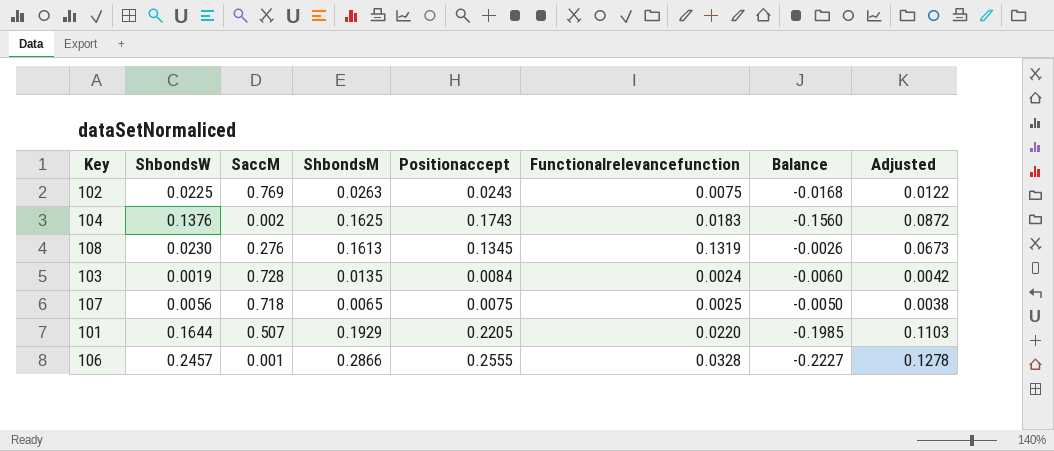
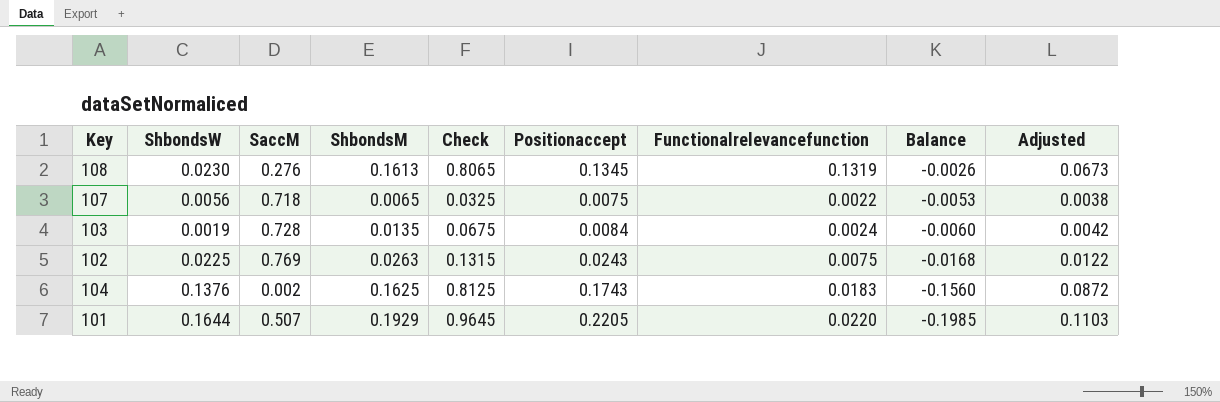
row order: none -> Balance descending
column Check | formula: none -> [ShbondsM] * 5
row 106: 0.2457 | 0.001 | 0.2866 | 0.2555 | 0.0328 | -0.2227 | 0.1278 -> none
107 | Functionalrelevancefunction: 0.0025 -> 0.0022
107 | Balance: -0.0050 -> -0.0053

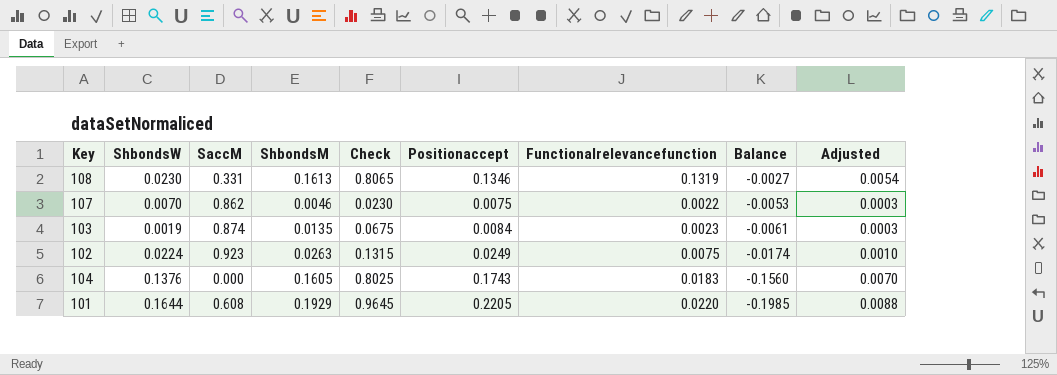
column Adjusted | formula: [Positionaccept] * 0.5 -> [Positionaccept] * 0.04
108 | SaccM: 0.276 -> 0.331
108 | Positionaccept: 0.1345 -> 0.1346
108 | Balance: -0.0026 -> -0.0027
107 | ShbondsW: 0.0056 -> 0.0070
107 | SaccM: 0.718 -> 0.862
107 | ShbondsM: 0.0065 -> 0.0046
107 | Check: 0.0325 -> 0.0230
103 | SaccM: 0.728 -> 0.874
103 | Functionalrelevancefunction: 0.0024 -> 0.0023
103 | Balance: -0.0060 -> -0.0061
102 | ShbondsW: 0.0225 -> 0.0224
102 | SaccM: 0.769 -> 0.923
102 | Positionaccept: 0.0243 -> 0.0249
102 | Balance: -0.0168 -> -0.0174
104 | SaccM: 0.002 -> 0.000
104 | ShbondsM: 0.1625 -> 0.1605
104 | Check: 0.8125 -> 0.8025
101 | SaccM: 0.507 -> 0.608

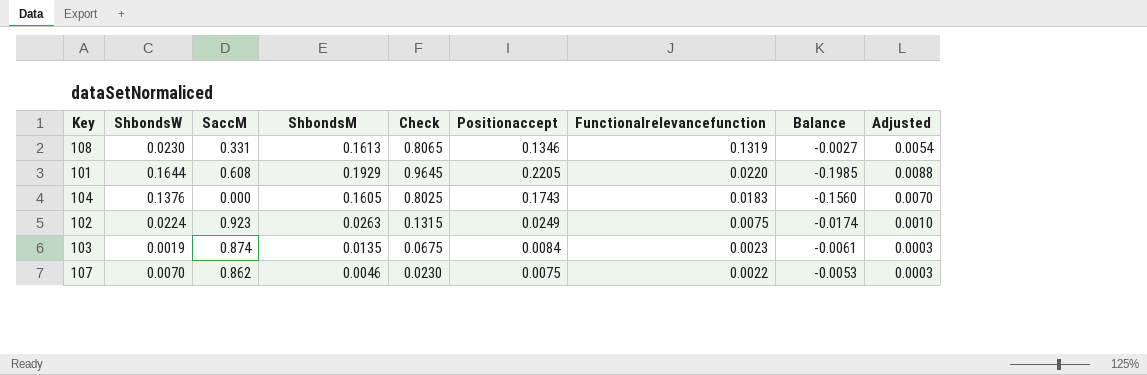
row order: Balance descending -> Functionalrelevancefunction descending

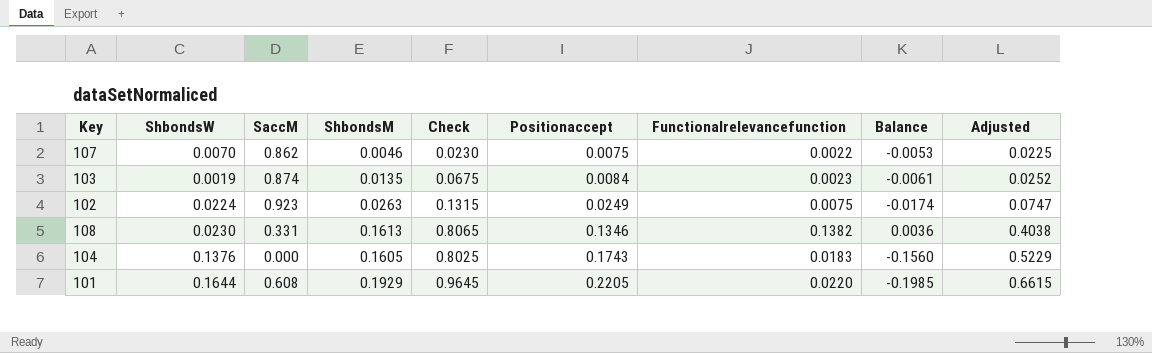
row order: Functionalrelevancefunction descending -> Positionaccept ascending
column Adjusted | formula: [Positionaccept] * 0.04 -> [Positionaccept] * 3
108 | Functionalrelevancefunction: 0.1319 -> 0.1382
108 | Balance: -0.0027 -> 0.0036

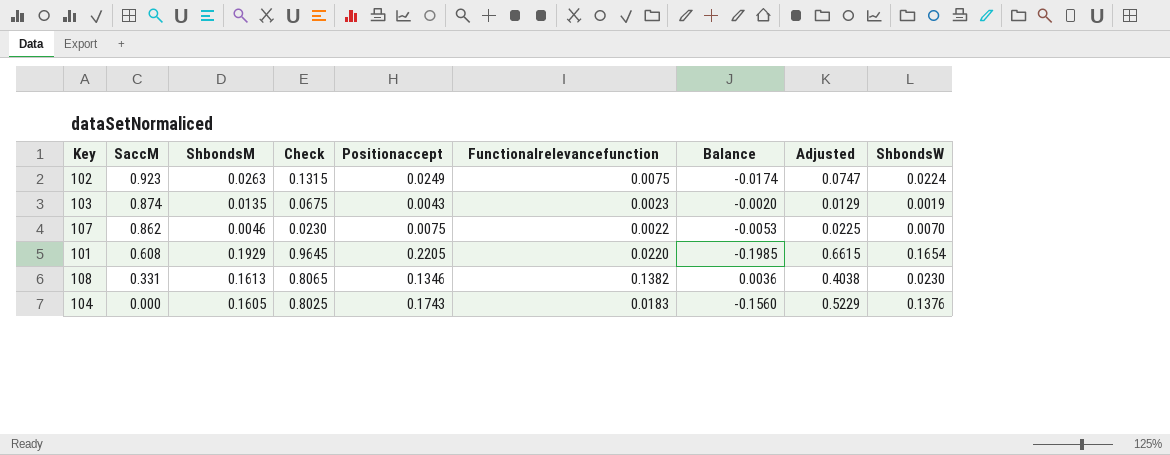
row order: Positionaccept ascending -> SaccM descending
column ShbondsW | position: 2 -> 9
103 | Positionaccept: 0.0084 -> 0.0043
103 | Balance: -0.0061 -> -0.0020
103 | Adjusted: 0.0252 -> 0.0129
101 | ShbondsW: 0.1644 -> 0.1654

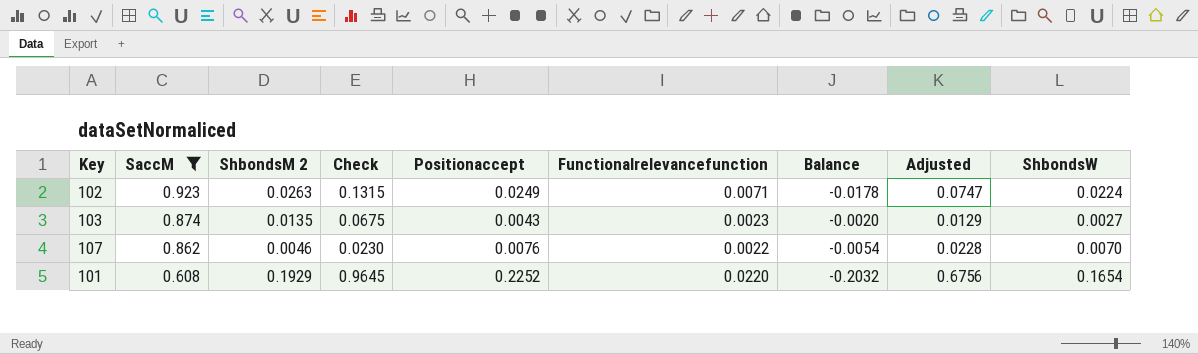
filter: none -> SaccM >= 0.608
column name: ShbondsM -> ShbondsM 2
102 | Functionalrelevancefunction: 0.0075 -> 0.0071
102 | Balance: -0.0174 -> -0.0178
103 | ShbondsW: 0.0019 -> 0.0027
107 | Positionaccept: 0.0075 -> 0.0076
107 | Balance: -0.0053 -> -0.0054
107 | Adjusted: 0.0225 -> 0.0228
101 | Positionaccept: 0.2205 -> 0.2252
101 | Balance: -0.1985 -> -0.2032
101 | Adjusted: 0.6615 -> 0.6756

